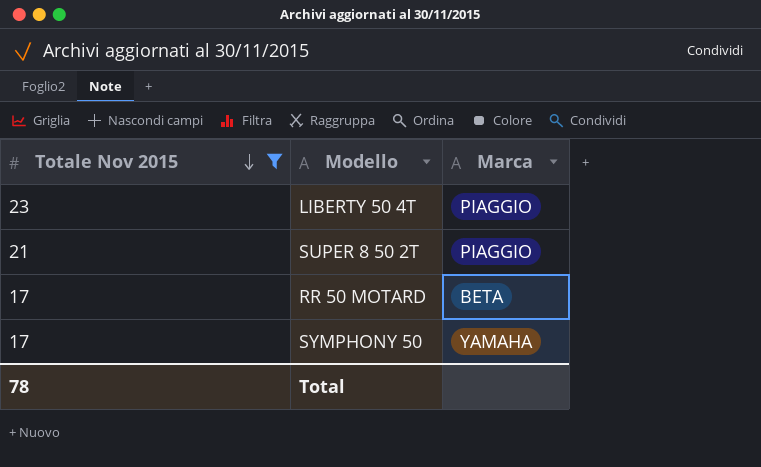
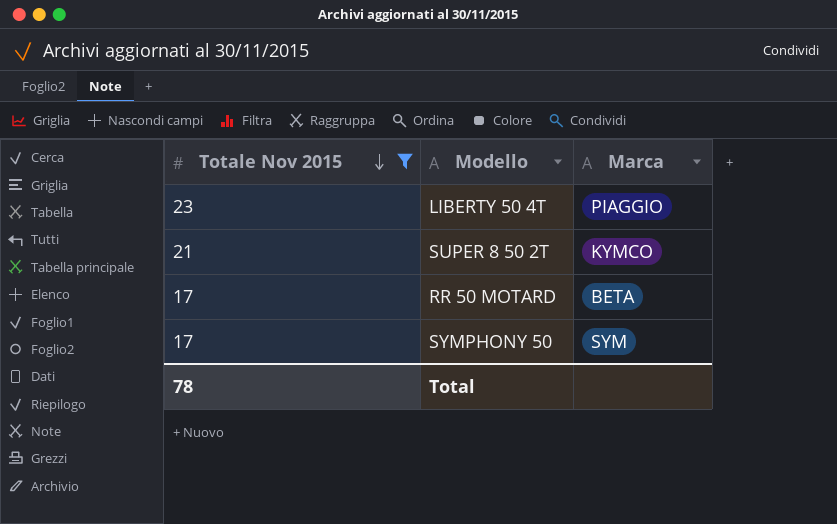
SUPER 8 50 2T | Marca: PIAGGIO -> KYMCO
SYMPHONY 50 | Marca: YAMAHA -> SYM

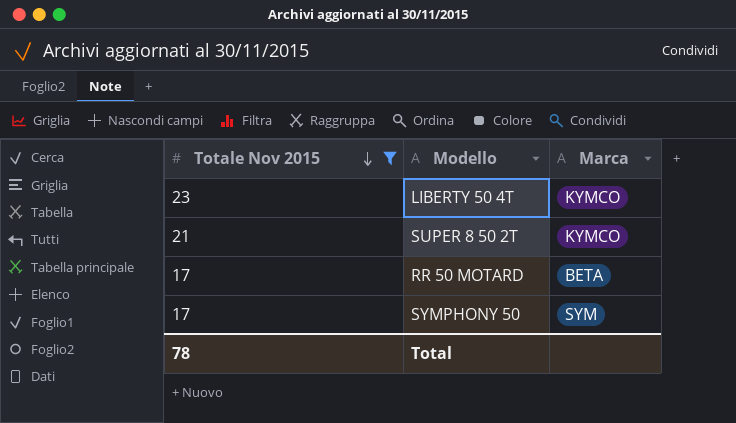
LIBERTY 50 4T | Marca: PIAGGIO -> KYMCO

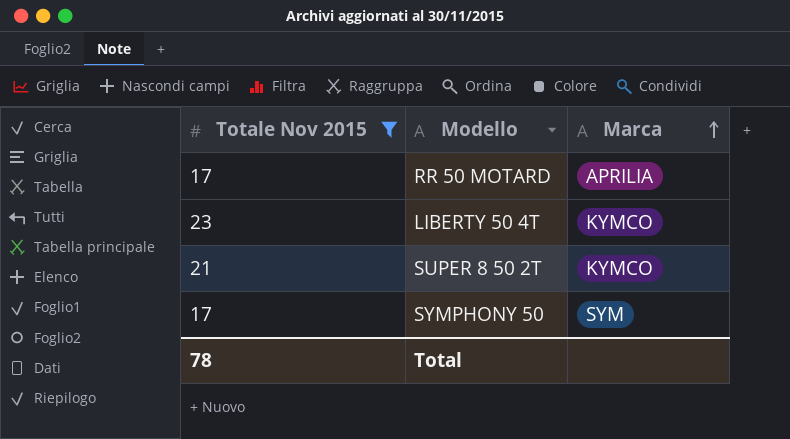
row order: Totale Nov 2015 descending -> Marca ascending
RR 50 MOTARD | Marca: BETA -> APRILIA

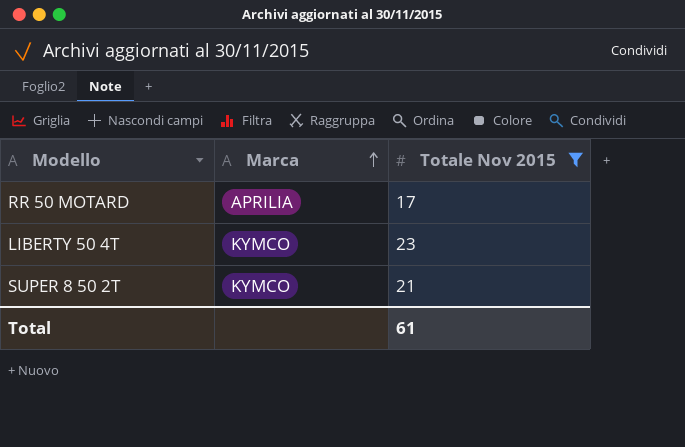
column Totale Nov 2015 | position: 1 -> 3
row SYMPHONY 50: 17 | SYM -> none
Total | Totale Nov 2015: 78 -> 61

